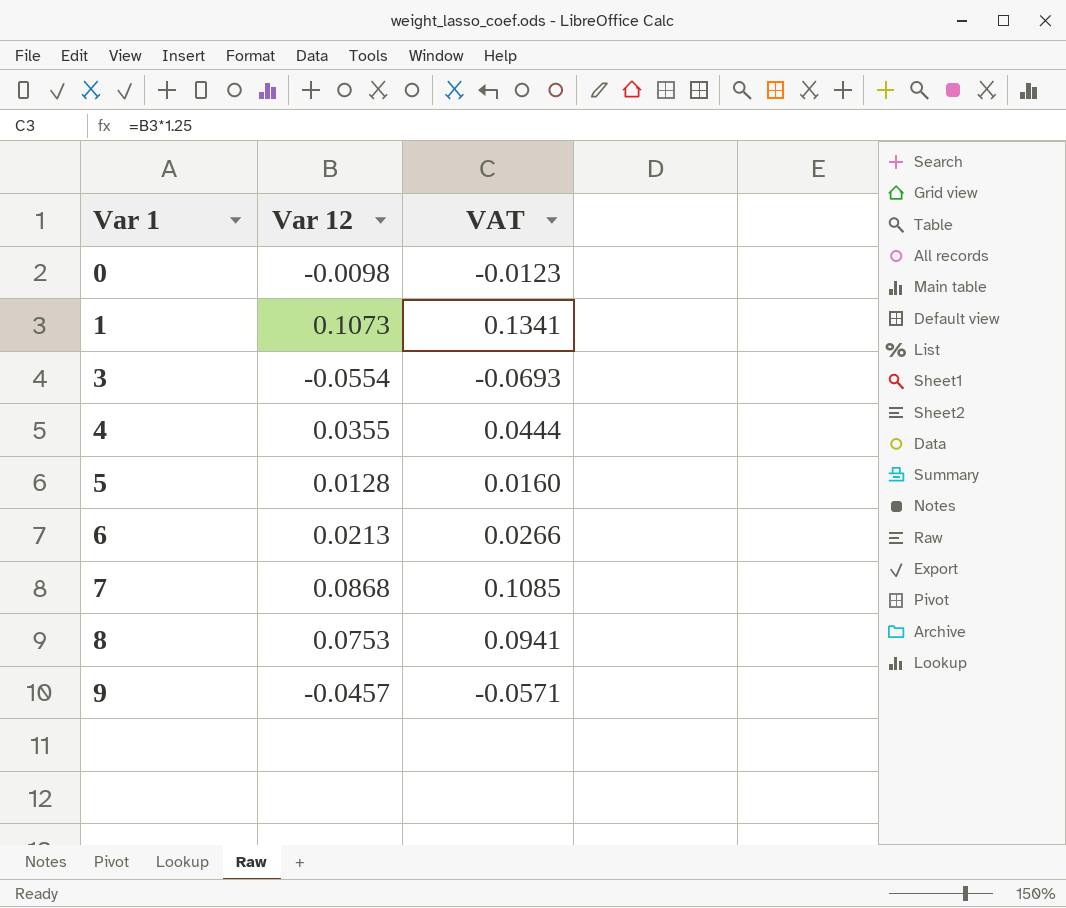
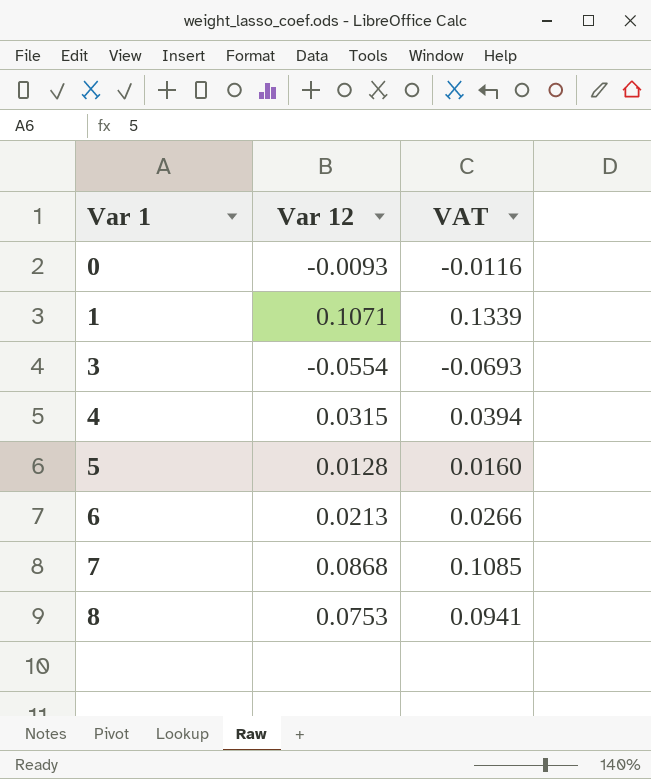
row 9: -0.0457 | -0.0571 -> none
0 | Var 12: -0.0098 -> -0.0093
0 | VAT: -0.0123 -> -0.0116
1 | Var 12: 0.1073 -> 0.1071
1 | VAT: 0.1341 -> 0.1339
4 | Var 12: 0.0355 -> 0.0315
4 | VAT: 0.0444 -> 0.0394

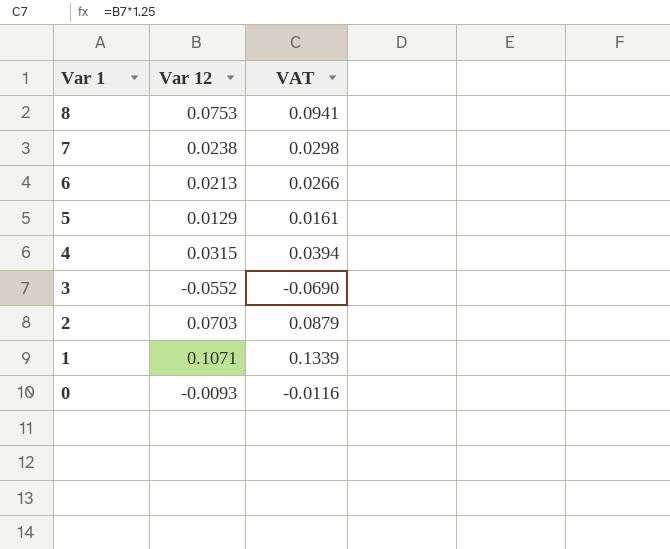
row order: Var 1 ascending -> Var 1 descending
7 | Var 12: 0.0868 -> 0.0238
7 | VAT: 0.1085 -> 0.0298
5 | Var 12: 0.0128 -> 0.0129
5 | VAT: 0.0160 -> 0.0161
3 | Var 12: -0.0554 -> -0.0552
3 | VAT: -0.0693 -> -0.0690
row 2: none -> 0.0703 | 0.0879

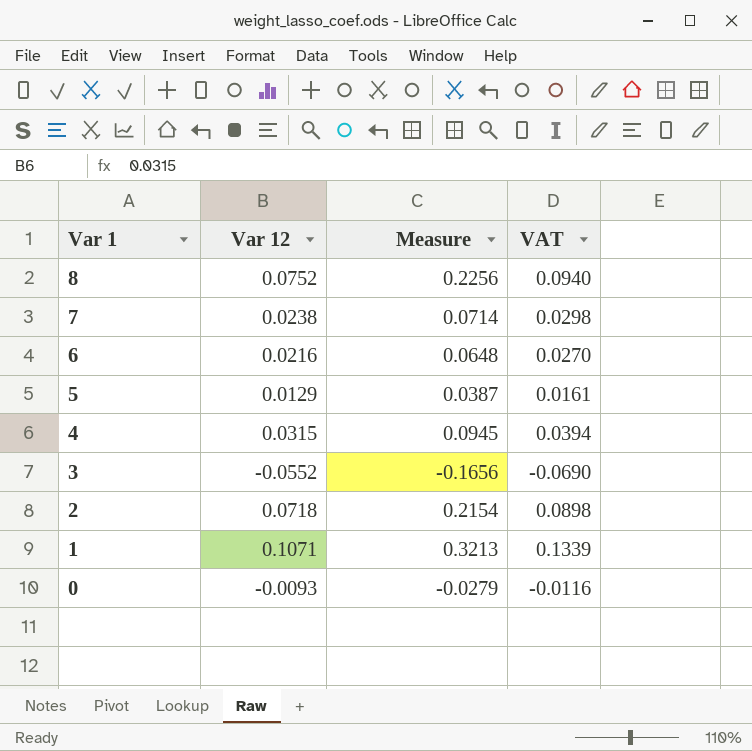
column Measure | formula: none -> [Var 12] * 3
8 | Var 12: 0.0753 -> 0.0752
8 | VAT: 0.0941 -> 0.0940
6 | Var 12: 0.0213 -> 0.0216
6 | VAT: 0.0266 -> 0.0270
2 | Var 12: 0.0703 -> 0.0718
2 | VAT: 0.0879 -> 0.0898

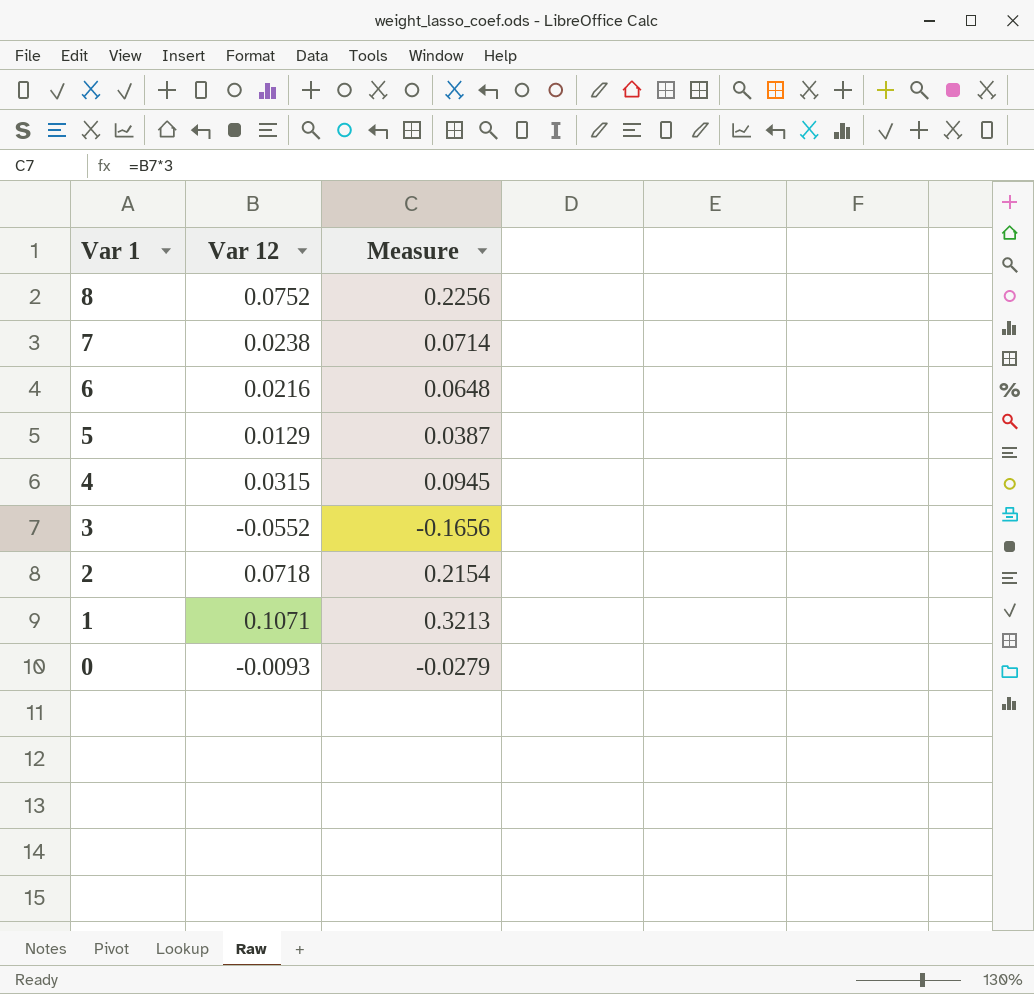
column VAT | formula: [Var 12] * 1.25 -> none

